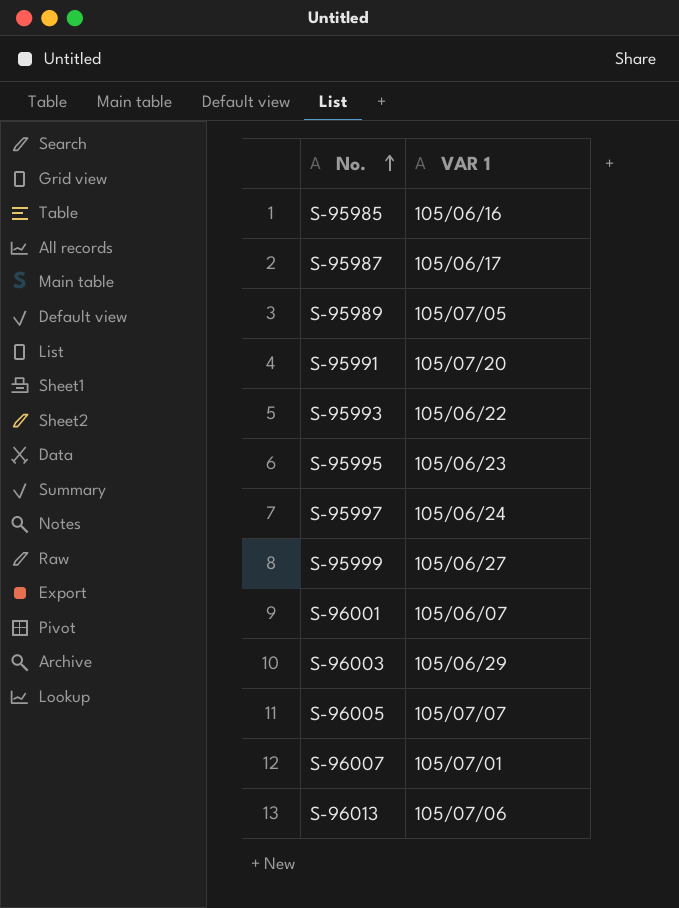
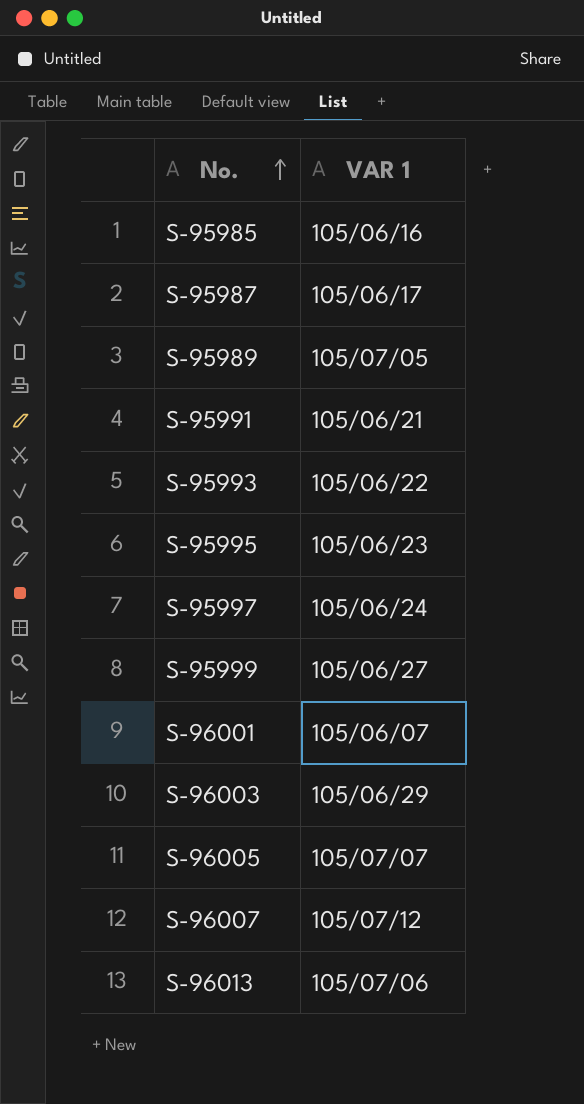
S-95991 | VAR 1: 105/07/20 -> 105/06/21
S-96007 | VAR 1: 105/07/01 -> 105/07/12

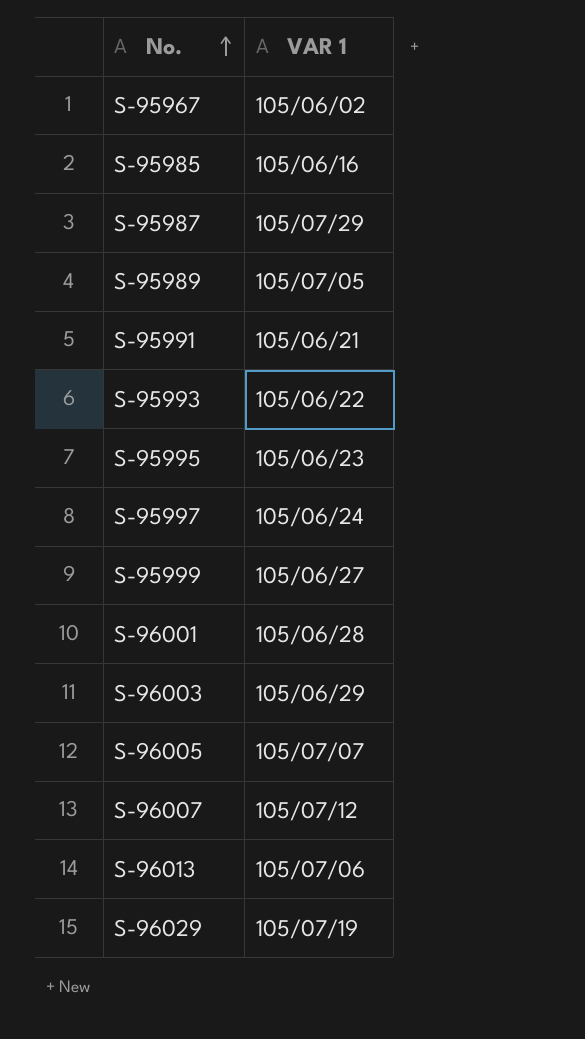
row S-95967: none -> 105/06/02
S-95987 | VAR 1: 105/06/17 -> 105/07/29
S-96001 | VAR 1: 105/06/07 -> 105/06/28
row S-96029: none -> 105/07/19

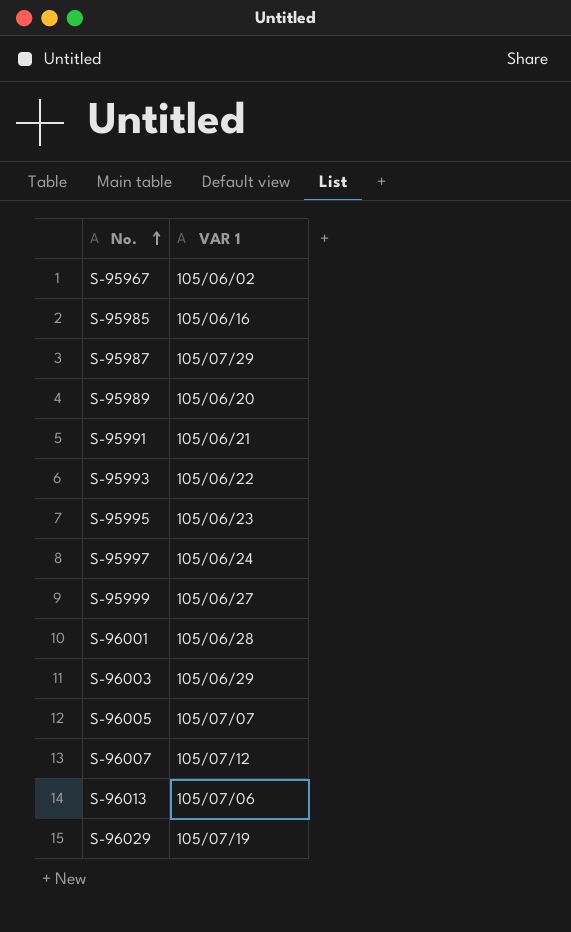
S-95989 | VAR 1: 105/07/05 -> 105/06/20

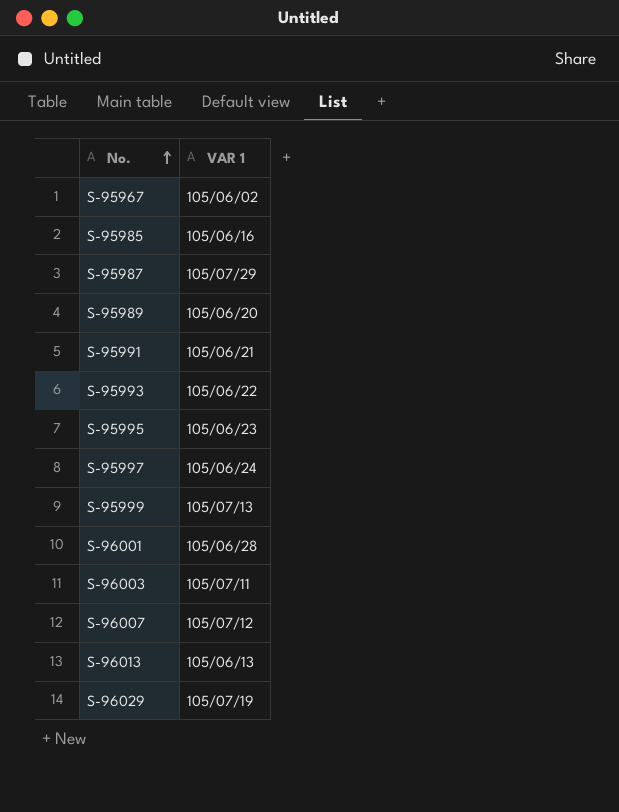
row S-96005: 105/07/07 -> none
S-95999 | VAR 1: 105/06/27 -> 105/07/13
S-96003 | VAR 1: 105/06/29 -> 105/07/11
S-96013 | VAR 1: 105/07/06 -> 105/06/13

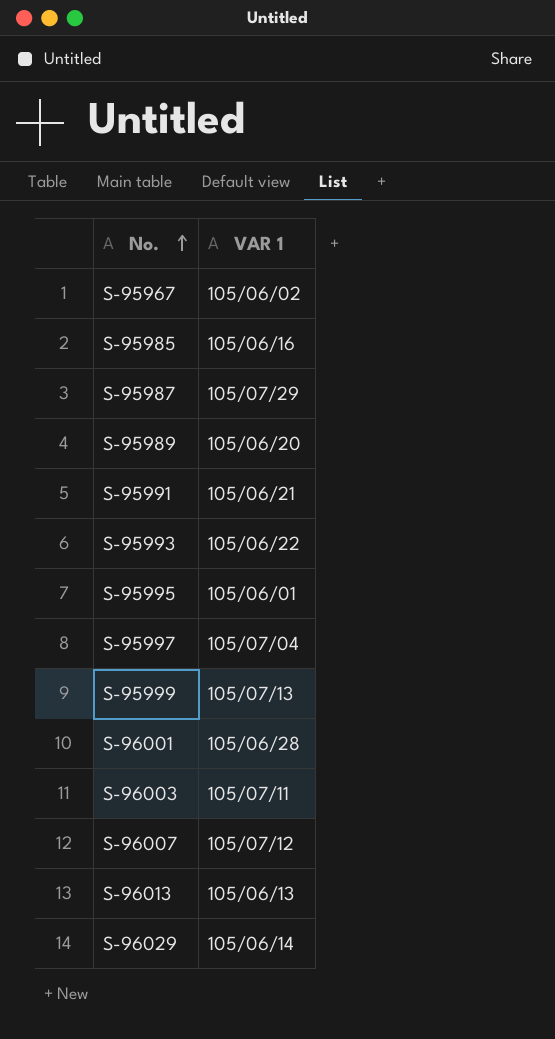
S-95995 | VAR 1: 105/06/23 -> 105/06/01
S-95997 | VAR 1: 105/06/24 -> 105/07/04
S-96029 | VAR 1: 105/07/19 -> 105/06/14

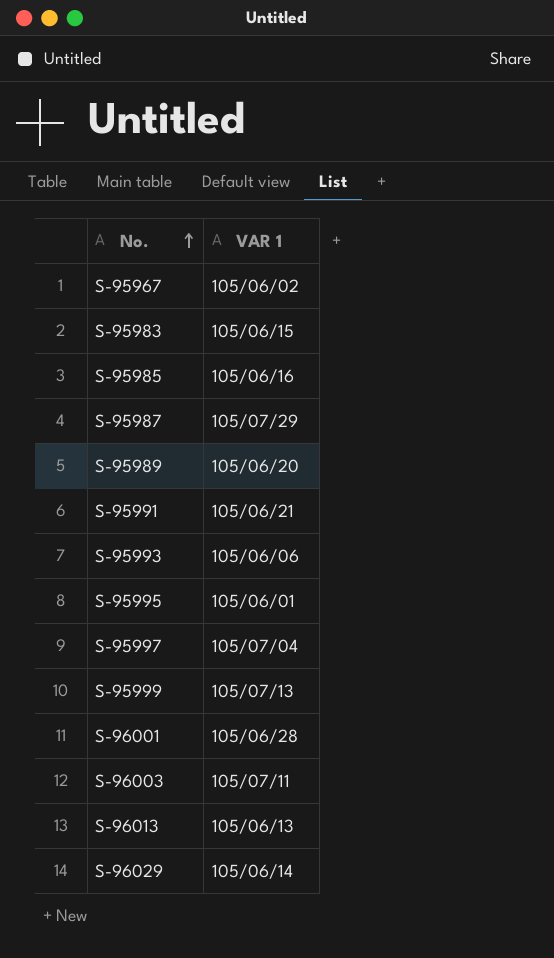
row S-96007: 105/07/12 -> none
row S-95983: none -> 105/06/15
S-95993 | VAR 1: 105/06/22 -> 105/06/06

